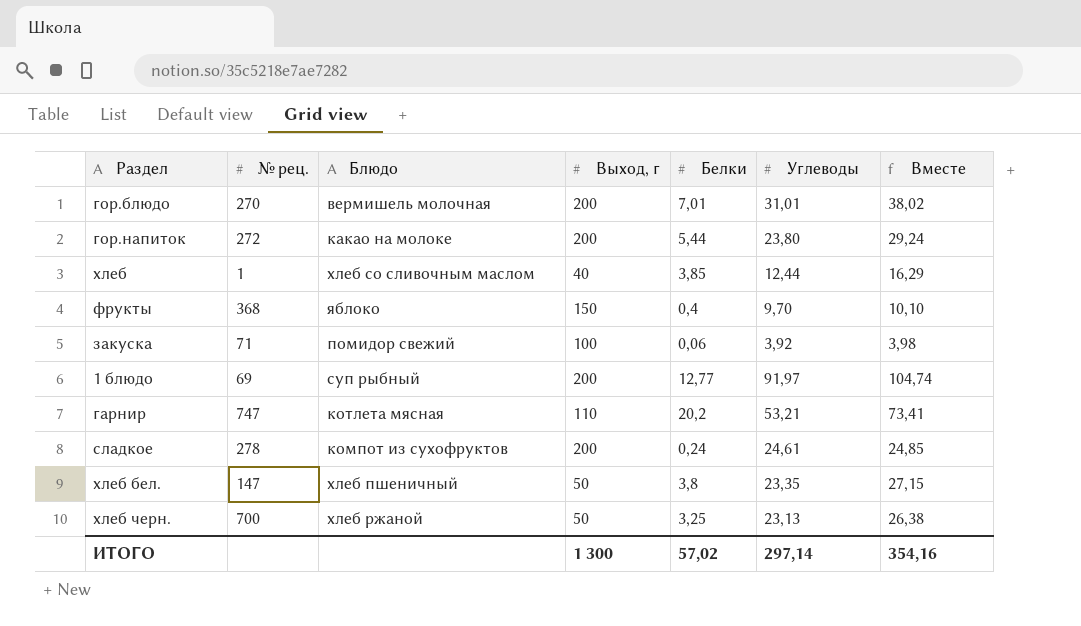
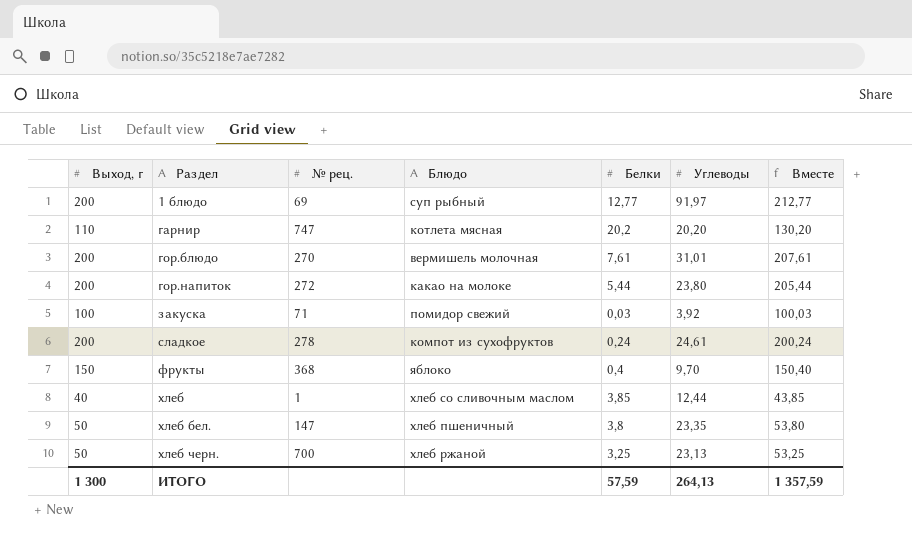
row order: none -> Раздел ascending
column Выход, г | position: 4 -> 1
column Вместе | formula: [Белки] + [Углеводы] -> [Выход, г] + [Белки]
гарнир | Углеводы: 53,21 -> 20,20
гор.блюдо | Белки: 7,01 -> 7,61
закуска | Белки: 0,06 -> 0,03
ИТОГО | Белки: 57,02 -> 57,59
ИТОГО | Углеводы: 297,14 -> 264,13
ИТОГО | Вместе: 354,16 -> 1 357,59

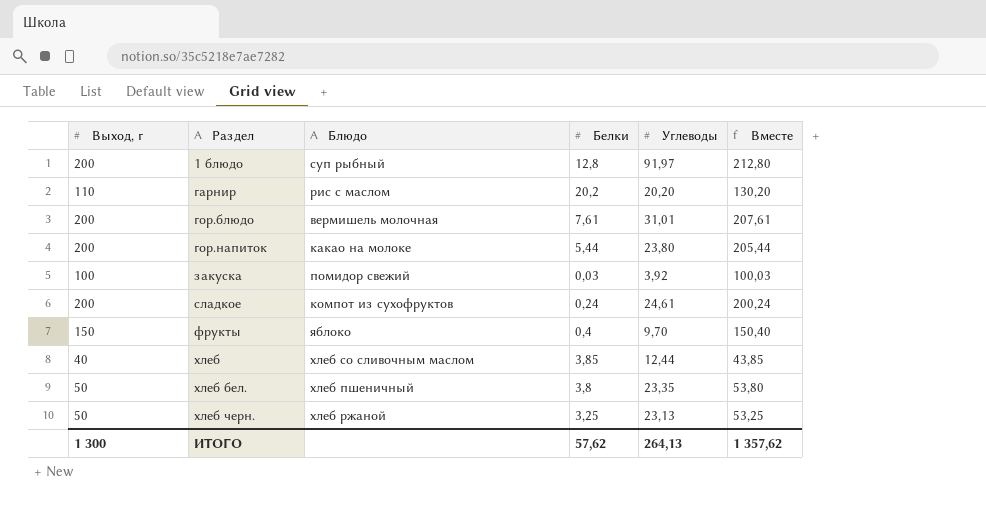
column № рец. | position: 3 -> none
1 блюдо | Белки: 12,77 -> 12,8
1 блюдо | Вместе: 212,77 -> 212,80
гарнир | Блюдо: котлета мясная -> рис с маслом
ИТОГО | Белки: 57,59 -> 57,62
ИТОГО | Вместе: 1 357,59 -> 1 357,62

